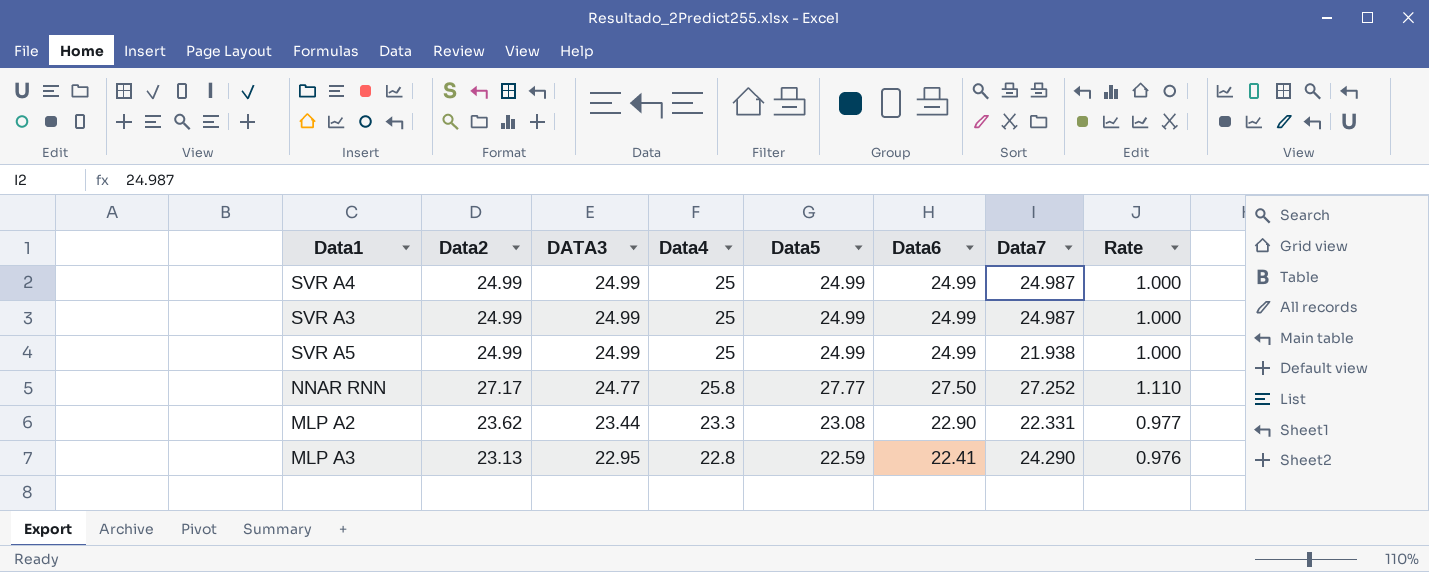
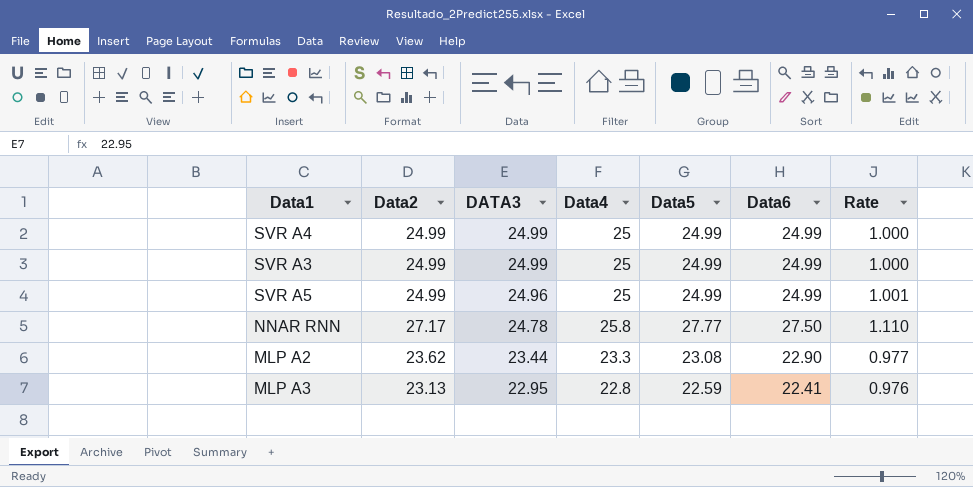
column Data7 | position: 7 -> none
SVR A5 | DATA3: 24.99 -> 24.96
SVR A5 | Rate: 1.000 -> 1.001
NNAR RNN | DATA3: 24.77 -> 24.78

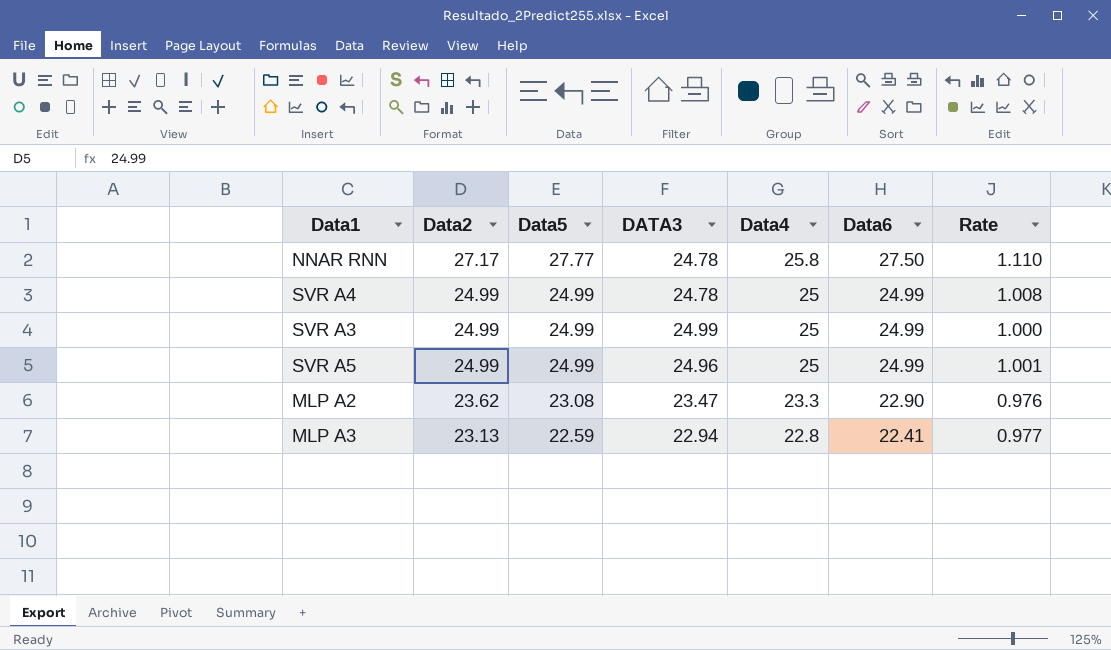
row order: DATA3 descending -> Data2 descending
column Data5 | position: 5 -> 3
SVR A4 | DATA3: 24.99 -> 24.78
SVR A4 | Rate: 1.000 -> 1.008
MLP A2 | DATA3: 23.44 -> 23.47
MLP A2 | Rate: 0.977 -> 0.976
MLP A3 | DATA3: 22.95 -> 22.94
MLP A3 | Rate: 0.976 -> 0.977

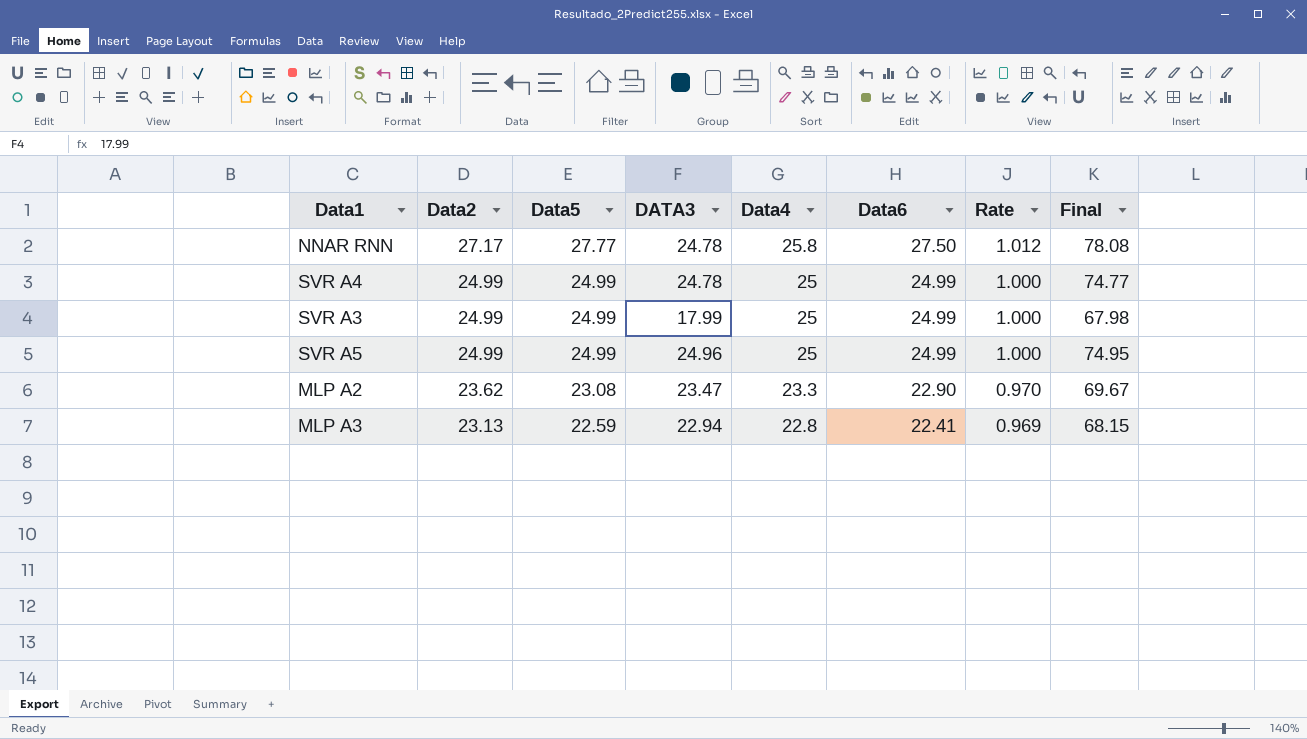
column Rate | formula: [Data6] / [DATA3] -> [Data6] / [Data2]
column Final | formula: none -> [DATA3] + [Data4] + [Data6]
SVR A3 | DATA3: 24.99 -> 17.99

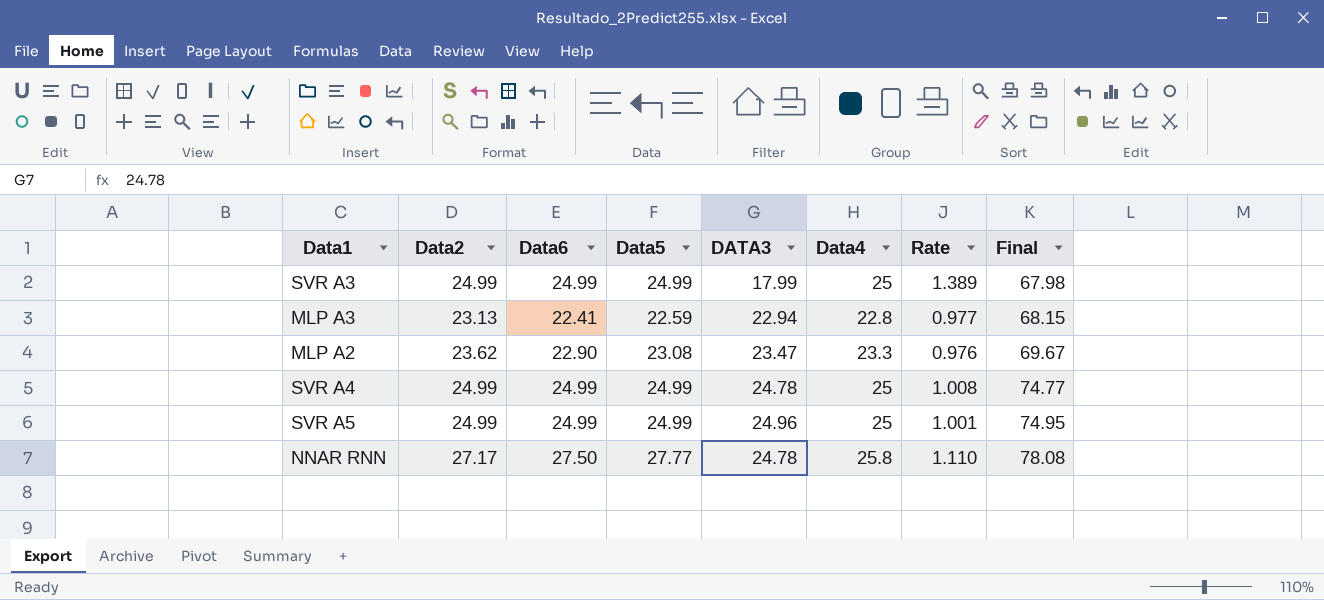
row order: Data2 descending -> Final ascending
column Data6 | position: 6 -> 3
column Rate | formula: [Data6] / [Data2] -> [Data6] / [DATA3]

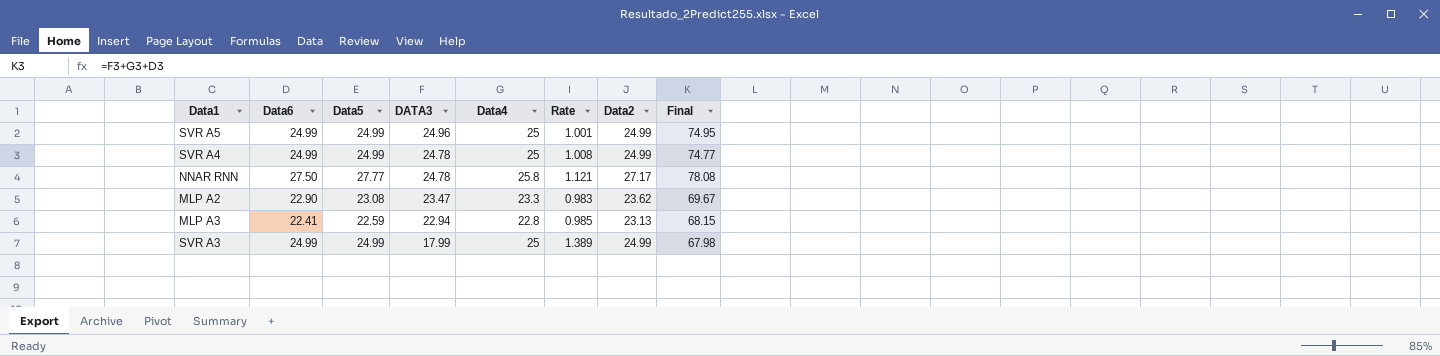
row order: Final ascending -> DATA3 descending
column Rate | formula: [Data6] / [DATA3] -> [Data5] / [DATA3]
column Data2 | position: 2 -> 7

